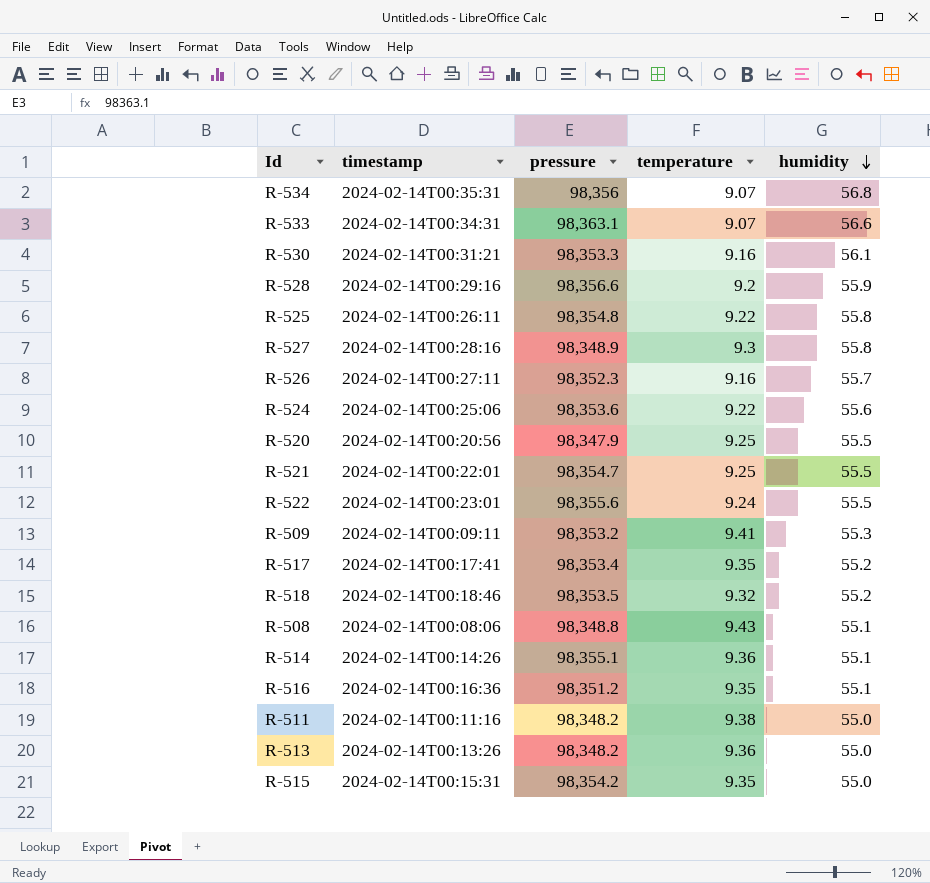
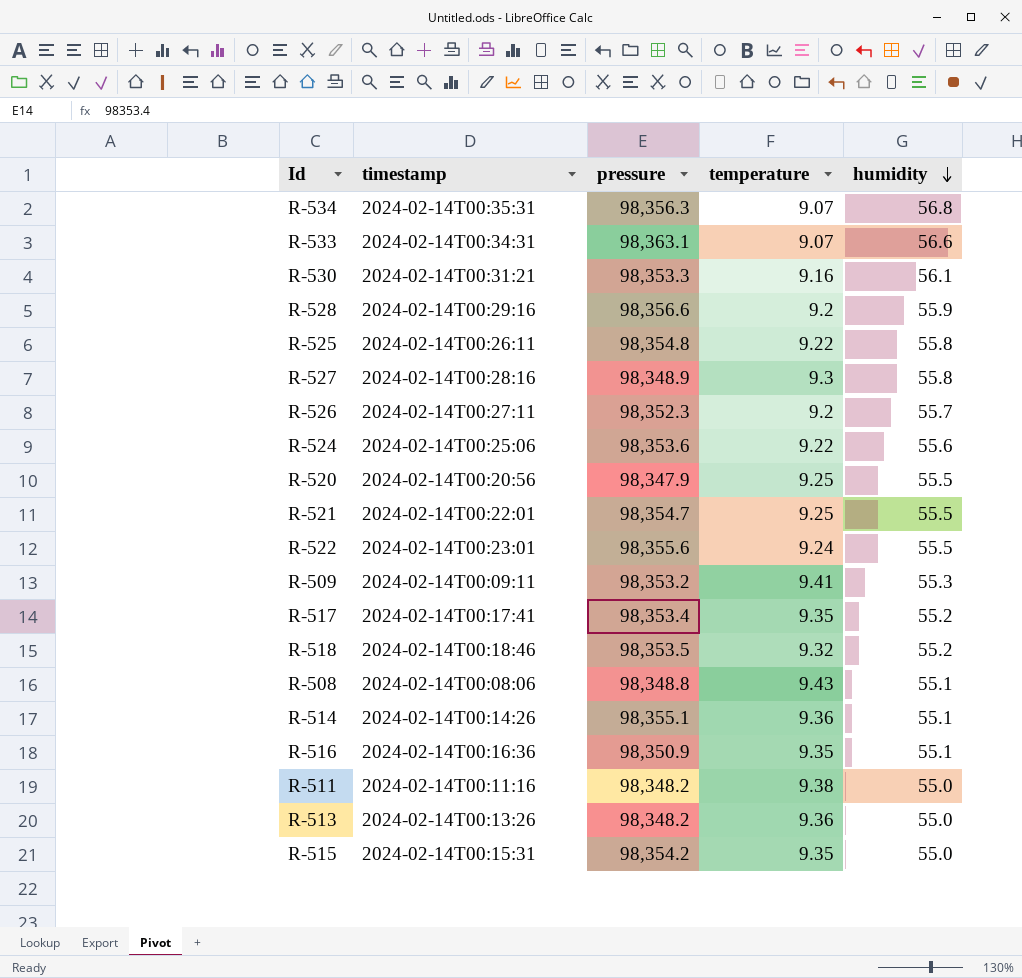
R-534 | pressure: 98,356 -> 98,356.3
R-526 | temperature: 9.16 -> 9.2
R-516 | pressure: 98,351.2 -> 98,350.9

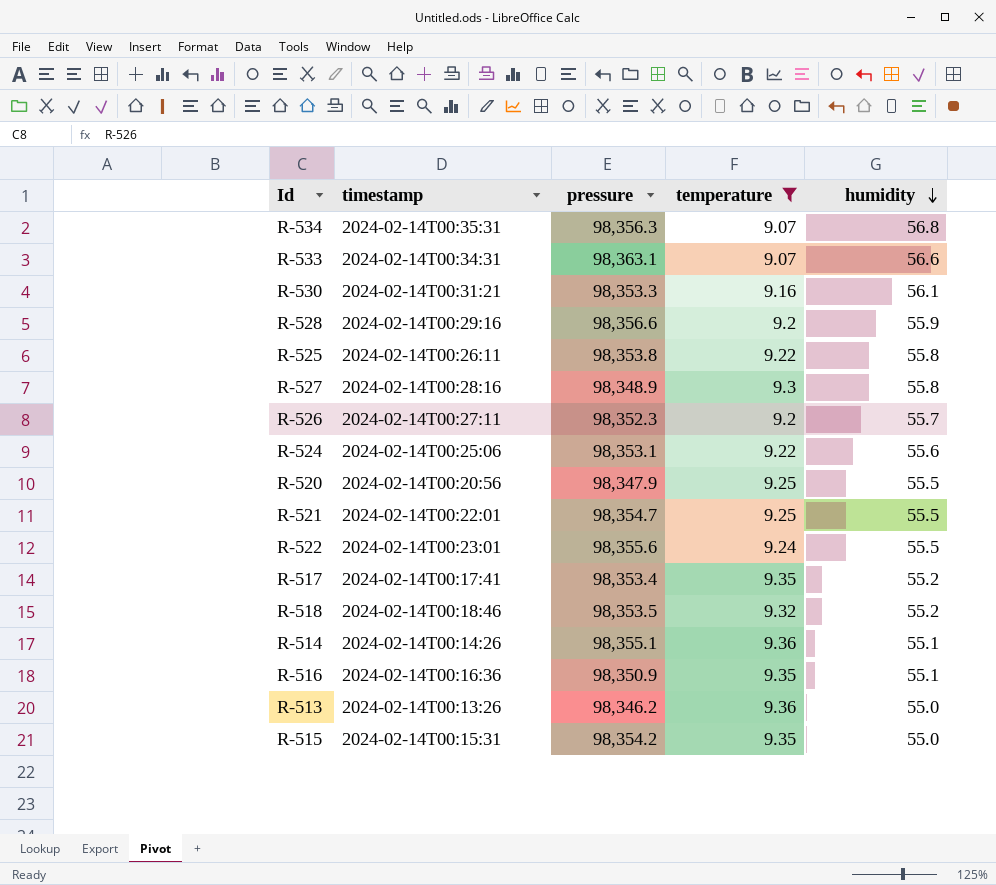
filter: none -> temperature <= 9.36
R-525 | pressure: 98,354.8 -> 98,353.8
R-524 | pressure: 98,353.6 -> 98,353.1
R-513 | pressure: 98,348.2 -> 98,346.2

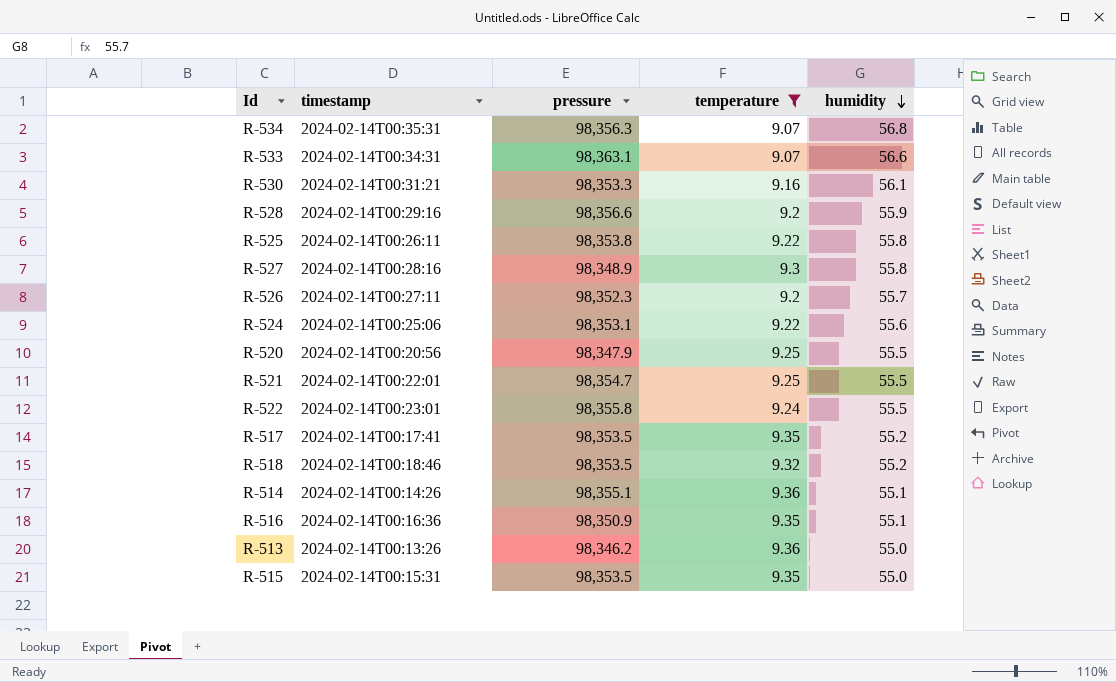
R-522 | pressure: 98,355.6 -> 98,355.8
R-517 | pressure: 98,353.4 -> 98,353.5
R-515 | pressure: 98,354.2 -> 98,353.5

